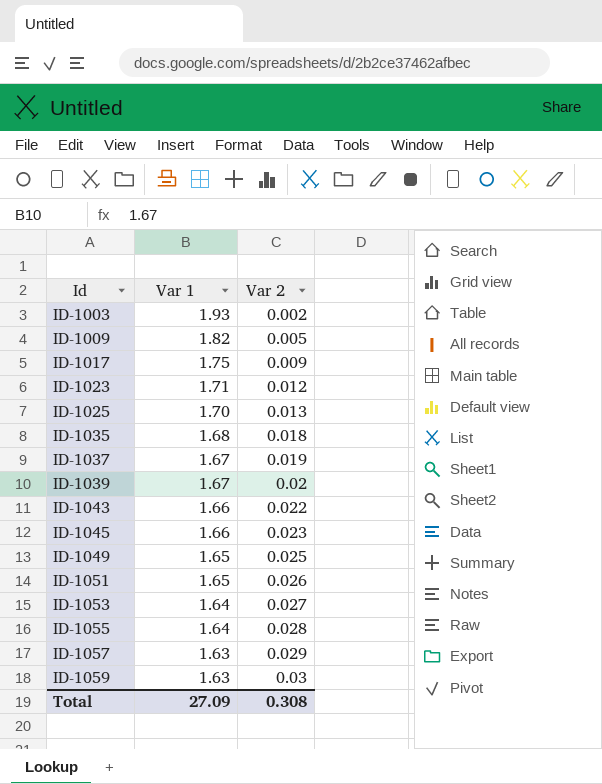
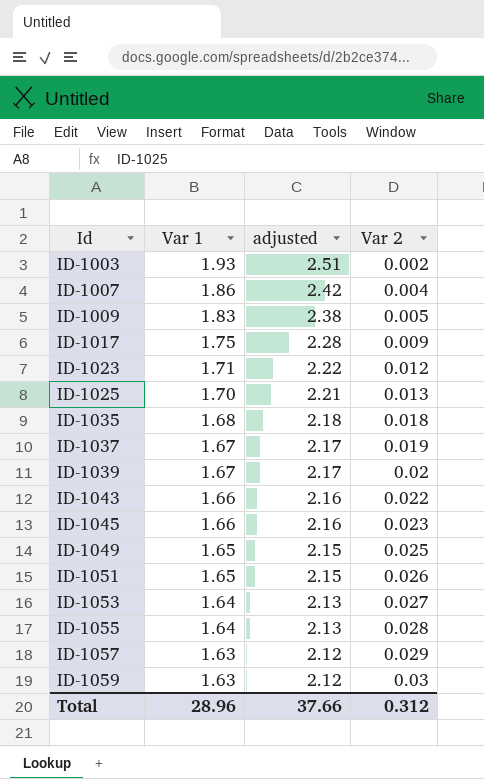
column adjusted | formula: none -> [Var 1] * 1.3
row ID-1007: none -> 1.86 | 2.42 | 0.004
ID-1009 | Var 1: 1.82 -> 1.83
Total | Var 1: 27.09 -> 28.96
Total | Var 2: 0.308 -> 0.312

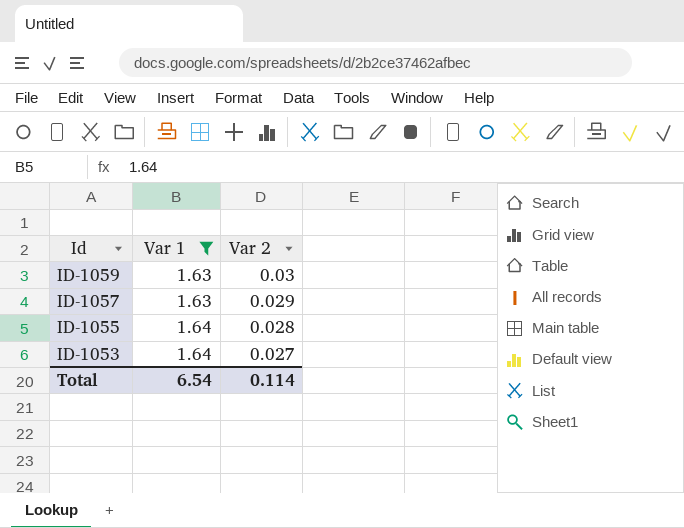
filter: none -> Var 1 <= 1.64
row order: Id ascending -> Id descending
column adjusted | formula: [Var 1] * 1.3 -> none
Total | Var 1: 28.96 -> 6.54
Total | Var 2: 0.312 -> 0.114

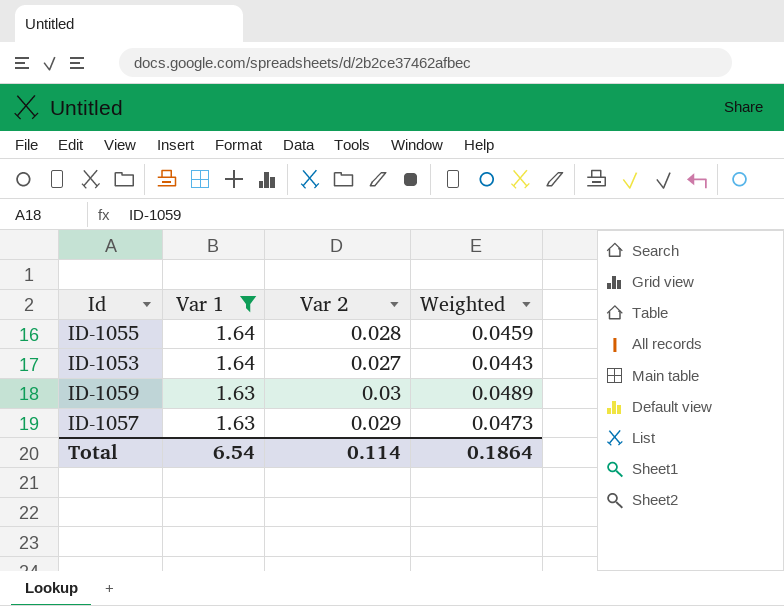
row order: Id descending -> Var 1 descending
column Weighted | formula: none -> [Var 1] * [Var 2]

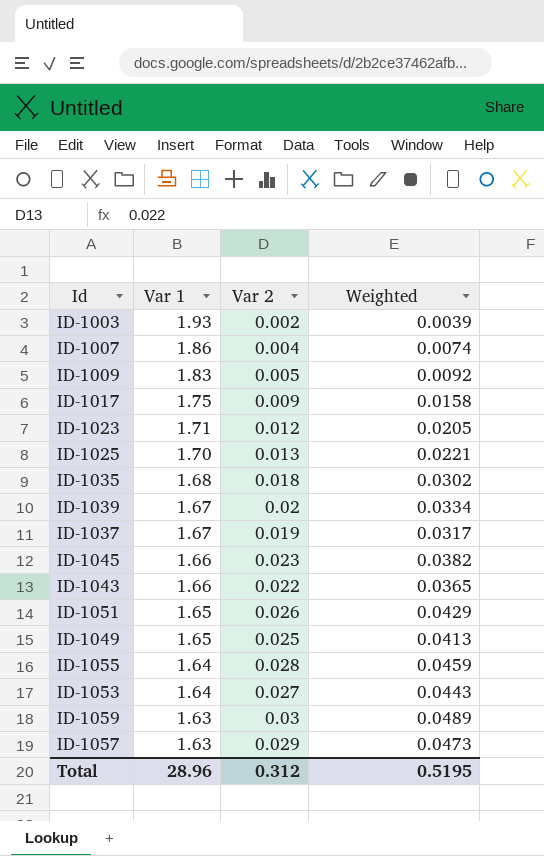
filter: Var 1 <= 1.64 -> none
Total | Var 1: 6.54 -> 28.96
Total | Var 2: 0.114 -> 0.312
Total | Weighted: 0.1864 -> 0.5195

